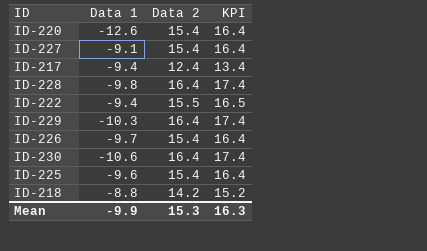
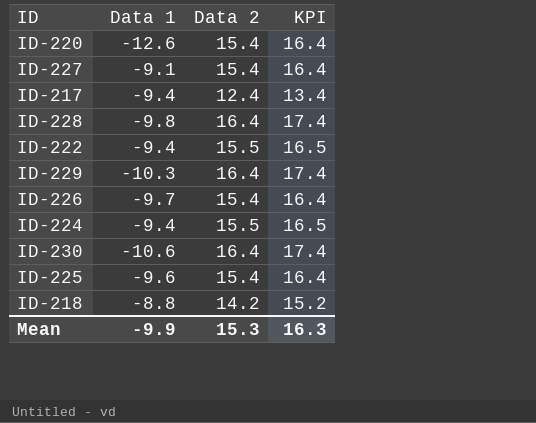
row ID-224: none -> -9.4 | 15.5 | 16.5

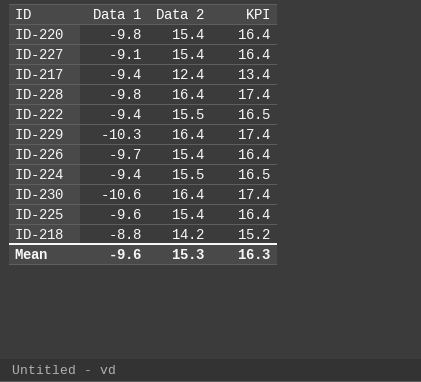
ID-220 | Data 1: -12.6 -> -9.8
Mean | Data 1: -9.9 -> -9.6

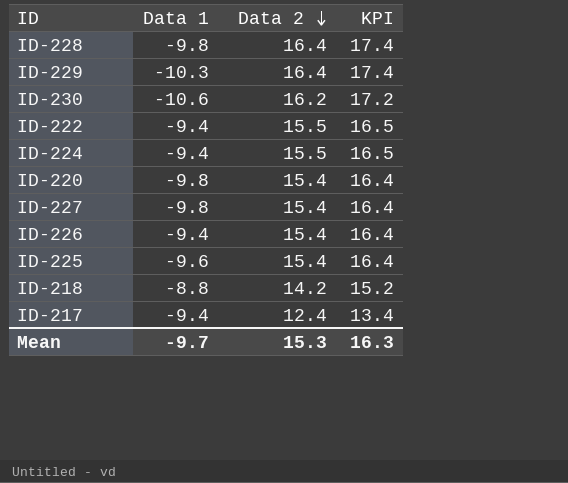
row order: none -> Data 2 descending
ID-230 | Data 2: 16.4 -> 16.2
ID-230 | KPI: 17.4 -> 17.2
ID-227 | Data 1: -9.1 -> -9.8
ID-226 | Data 1: -9.7 -> -9.4
Mean | Data 1: -9.6 -> -9.7

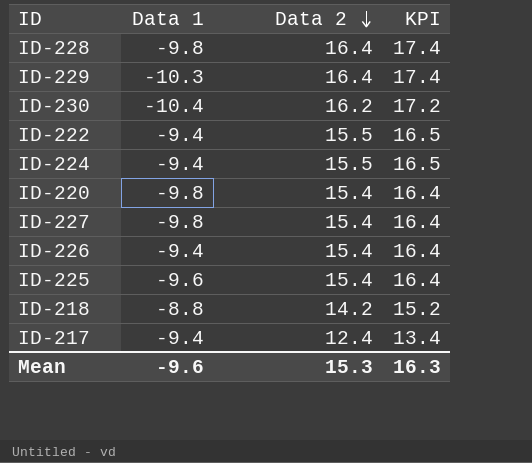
ID-230 | Data 1: -10.6 -> -10.4
Mean | Data 1: -9.7 -> -9.6

